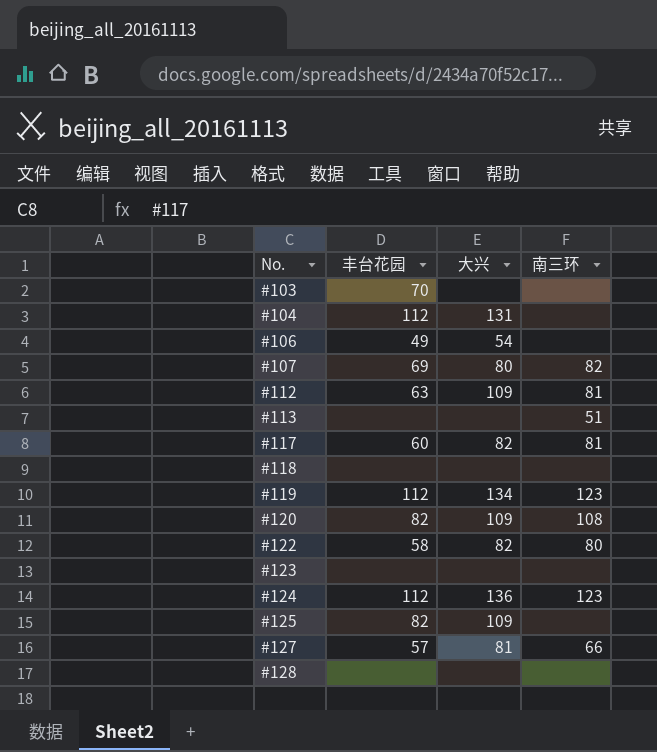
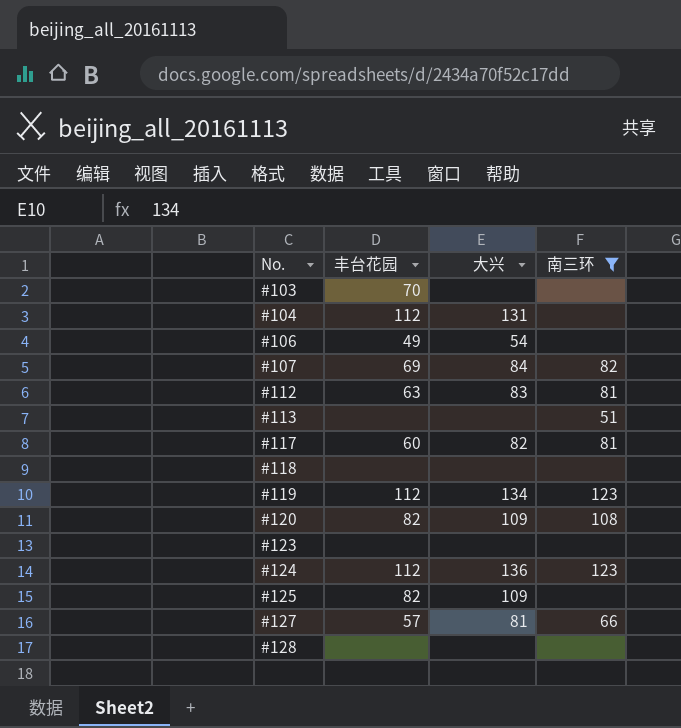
filter: none -> 南三环 != 80
#107 | 大兴: 80 -> 84
#112 | 大兴: 109 -> 83

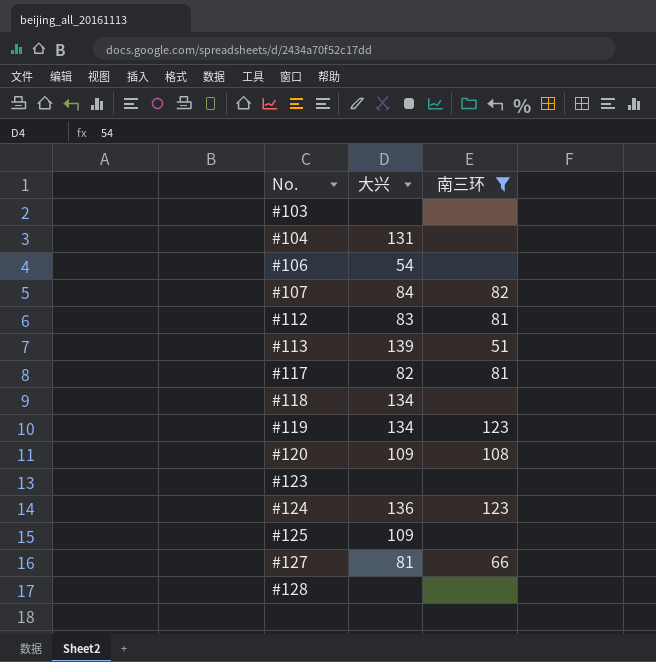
column 丰台花园 | position: 2 -> none
#113 | 大兴: none -> 139
#118 | 大兴: none -> 134

